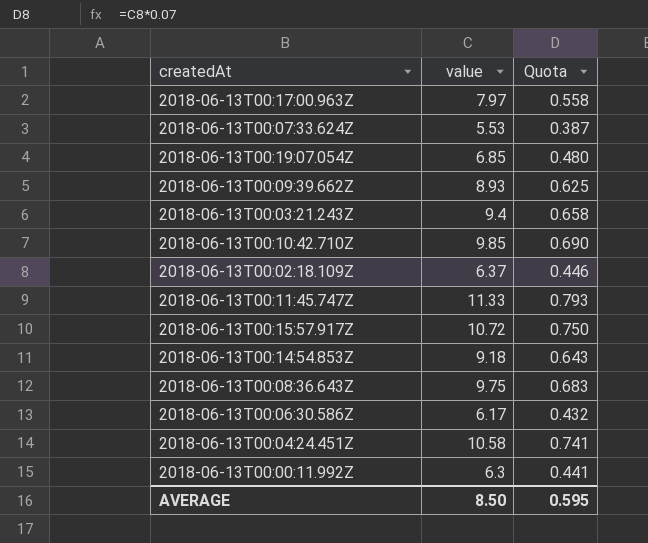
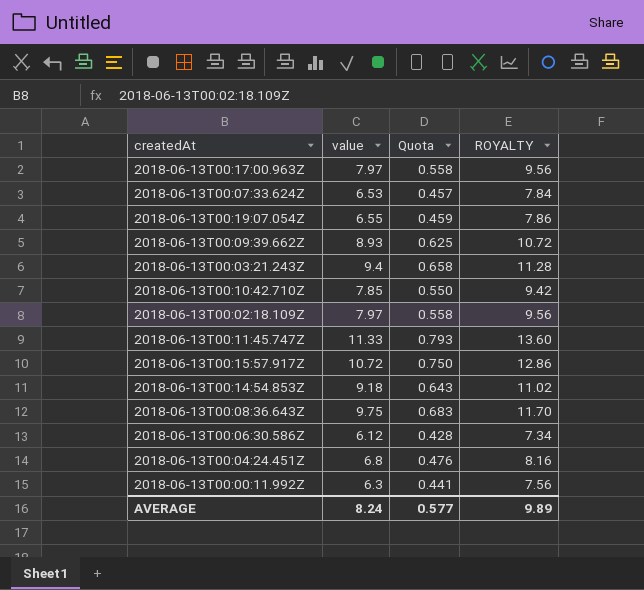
column ROYALTY | formula: none -> [value] * 1.2
2018-06-13T00:07:33.624Z | value: 5.53 -> 6.53
2018-06-13T00:07:33.624Z | Quota: 0.387 -> 0.457
2018-06-13T00:19:07.054Z | value: 6.85 -> 6.55
2018-06-13T00:19:07.054Z | Quota: 0.480 -> 0.459
2018-06-13T00:10:42.710Z | value: 9.85 -> 7.85
2018-06-13T00:10:42.710Z | Quota: 0.690 -> 0.550
2018-06-13T00:02:18.109Z | value: 6.37 -> 7.97
2018-06-13T00:02:18.109Z | Quota: 0.446 -> 0.558
2018-06-13T00:06:30.586Z | value: 6.17 -> 6.12
2018-06-13T00:06:30.586Z | Quota: 0.432 -> 0.428
2018-06-13T00:04:24.451Z | value: 10.58 -> 6.8
2018-06-13T00:04:24.451Z | Quota: 0.741 -> 0.476
AVERAGE | value: 8.50 -> 8.24
AVERAGE | Quota: 0.595 -> 0.577

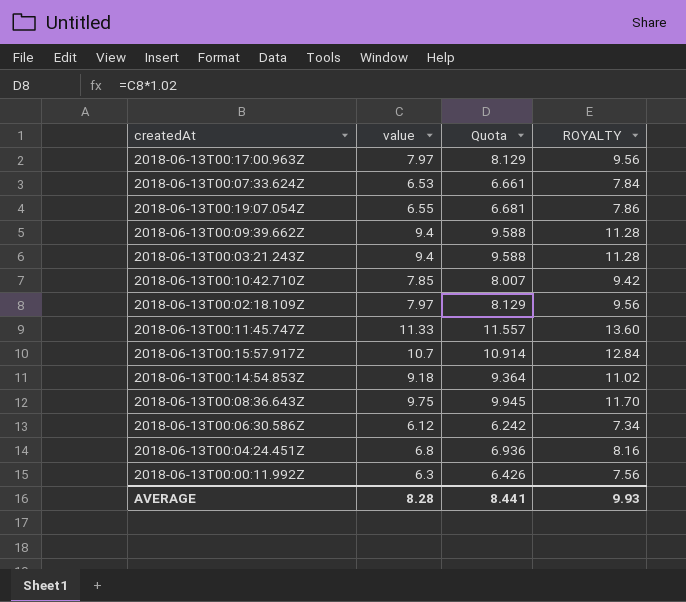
column Quota | formula: [value] * 0.07 -> [value] * 1.02
2018-06-13T00:09:39.662Z | value: 8.93 -> 9.4
2018-06-13T00:09:39.662Z | ROYALTY: 10.72 -> 11.28
2018-06-13T00:15:57.917Z | value: 10.72 -> 10.7
2018-06-13T00:15:57.917Z | ROYALTY: 12.86 -> 12.84
AVERAGE | value: 8.24 -> 8.28
AVERAGE | Quota: 0.577 -> 8.441
AVERAGE | ROYALTY: 9.89 -> 9.93

